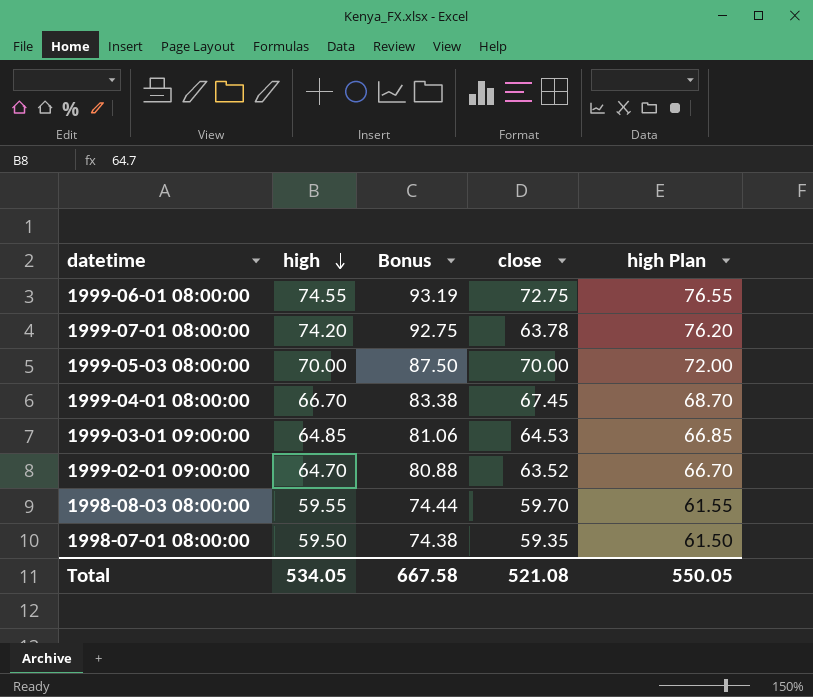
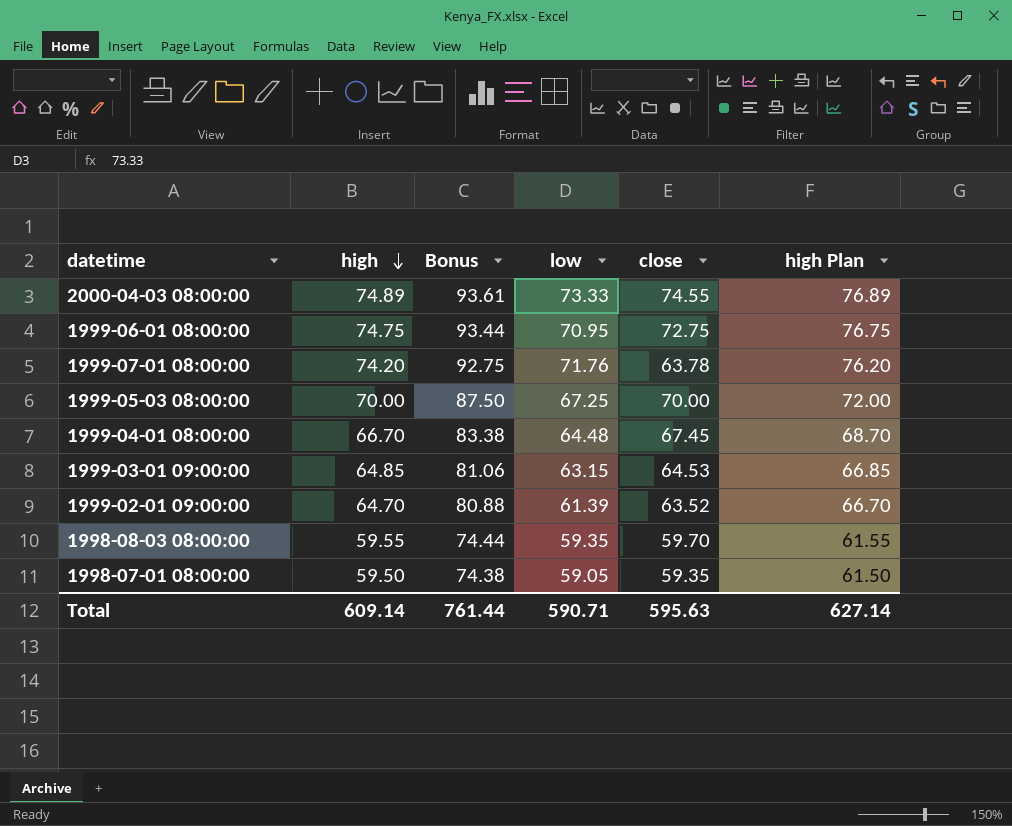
column low | position: none -> 4
row 2000-04-03 08:00:00: none -> 74.89 | 93.61 | 73.33 | 74.55 | 76.89
1999-06-01 08:00:00 | high: 74.55 -> 74.75
1999-06-01 08:00:00 | Bonus: 93.19 -> 93.44
1999-06-01 08:00:00 | high Plan: 76.55 -> 76.75
Total | high: 534.05 -> 609.14
Total | Bonus: 667.58 -> 761.44
Total | close: 521.08 -> 595.63
Total | high Plan: 550.05 -> 627.14

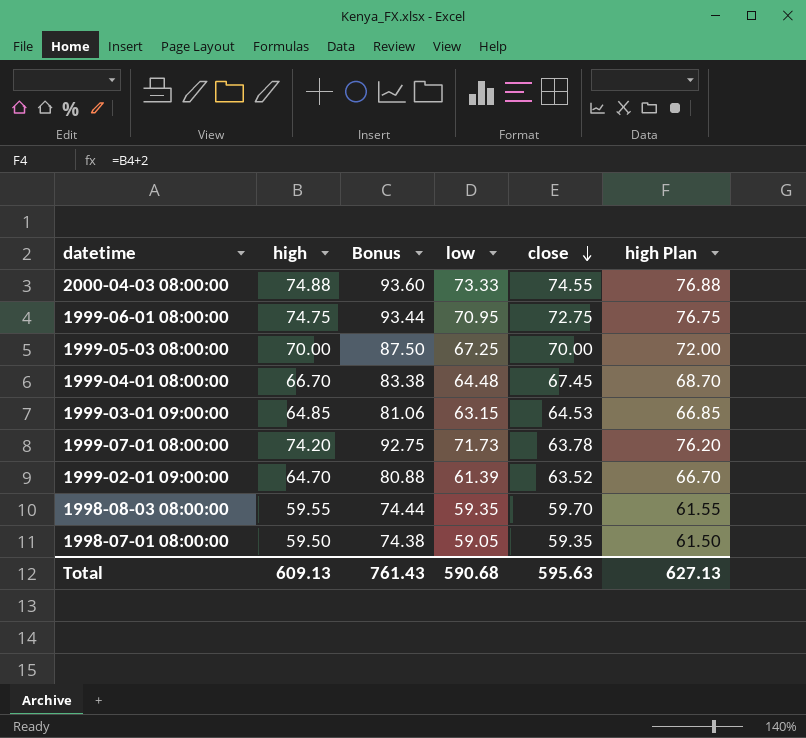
row order: high descending -> close descending
2000-04-03 08:00:00 | high: 74.89 -> 74.88
2000-04-03 08:00:00 | Bonus: 93.61 -> 93.60
2000-04-03 08:00:00 | high Plan: 76.89 -> 76.88
1999-07-01 08:00:00 | low: 71.76 -> 71.73
Total | high: 609.14 -> 609.13
Total | Bonus: 761.44 -> 761.43
Total | low: 590.71 -> 590.68
Total | high Plan: 627.14 -> 627.13

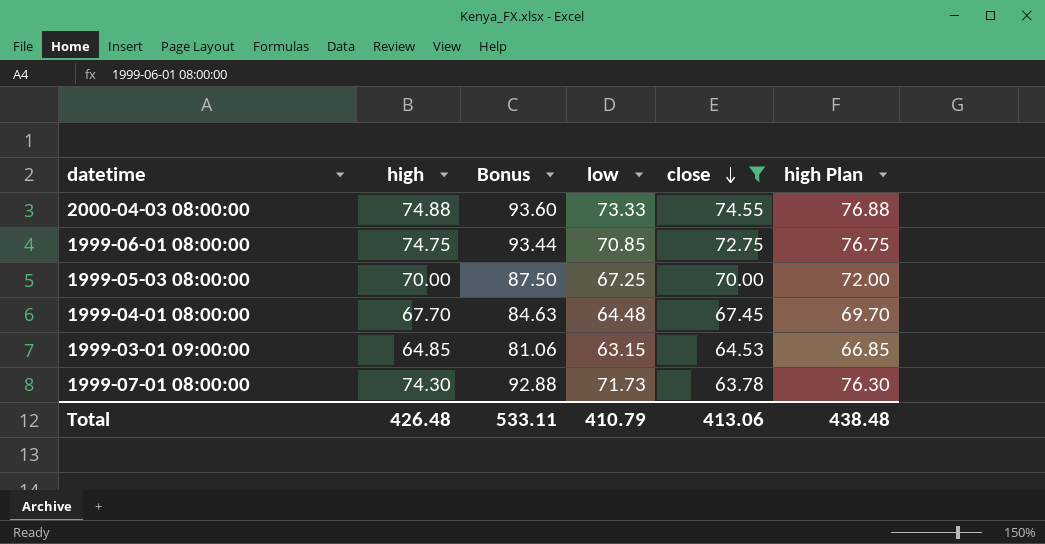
filter: none -> close >= 63.78
1999-06-01 08:00:00 | low: 70.95 -> 70.85
1999-04-01 08:00:00 | high: 66.70 -> 67.70
1999-04-01 08:00:00 | Bonus: 83.38 -> 84.63
1999-04-01 08:00:00 | high Plan: 68.70 -> 69.70
1999-07-01 08:00:00 | high: 74.20 -> 74.30
1999-07-01 08:00:00 | Bonus: 92.75 -> 92.88
1999-07-01 08:00:00 | high Plan: 76.20 -> 76.30
Total | high: 609.13 -> 426.48
Total | Bonus: 761.43 -> 533.11
Total | low: 590.68 -> 410.79
Total | close: 595.63 -> 413.06
Total | high Plan: 627.13 -> 438.48

